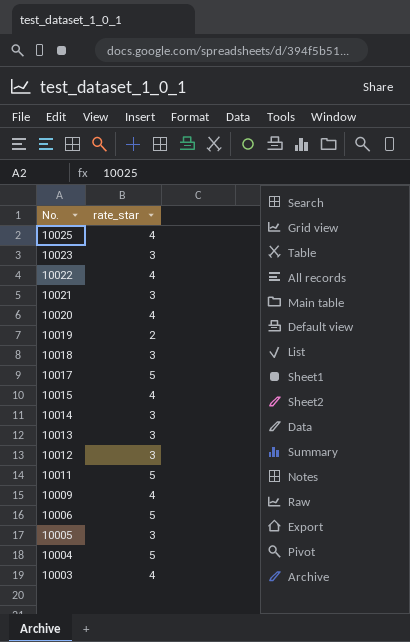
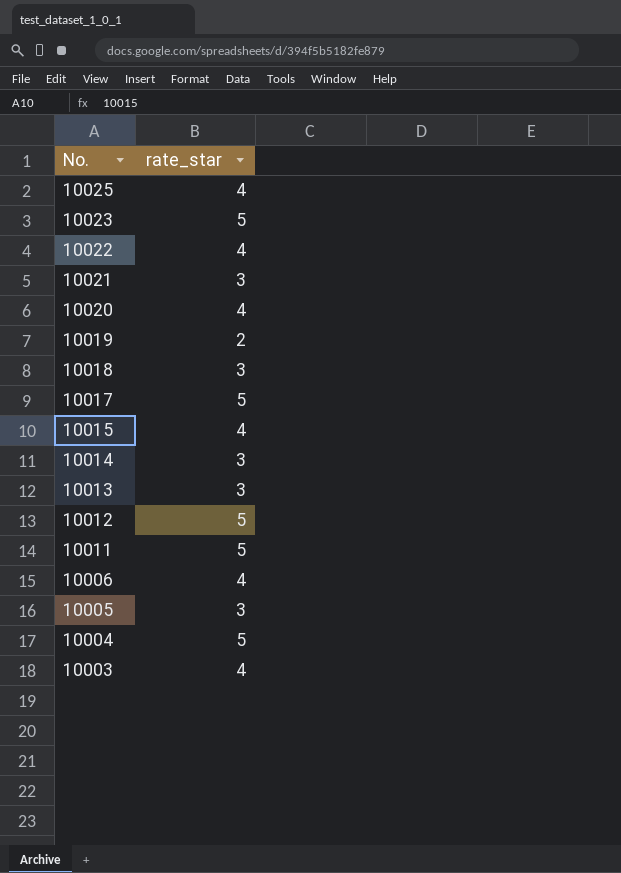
row 10009: 4 -> none
10023 | rate_star: 3 -> 5
10012 | rate_star: 3 -> 5
10006 | rate_star: 5 -> 4

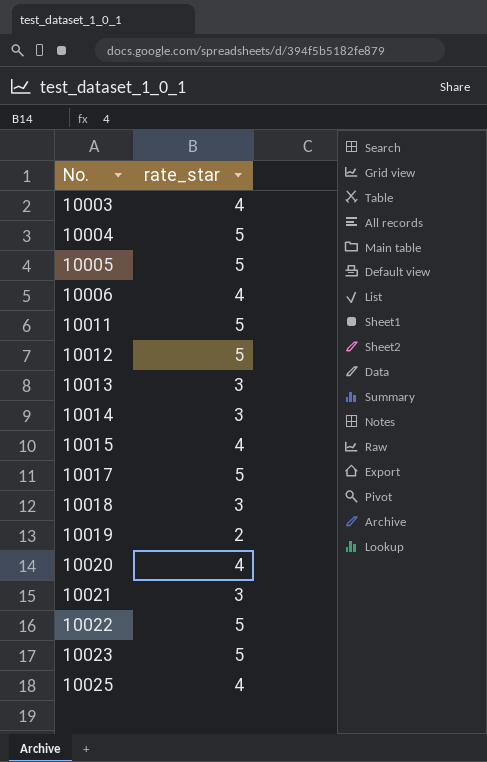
row order: No. descending -> No. ascending
10005 | rate_star: 3 -> 5
10022 | rate_star: 4 -> 5

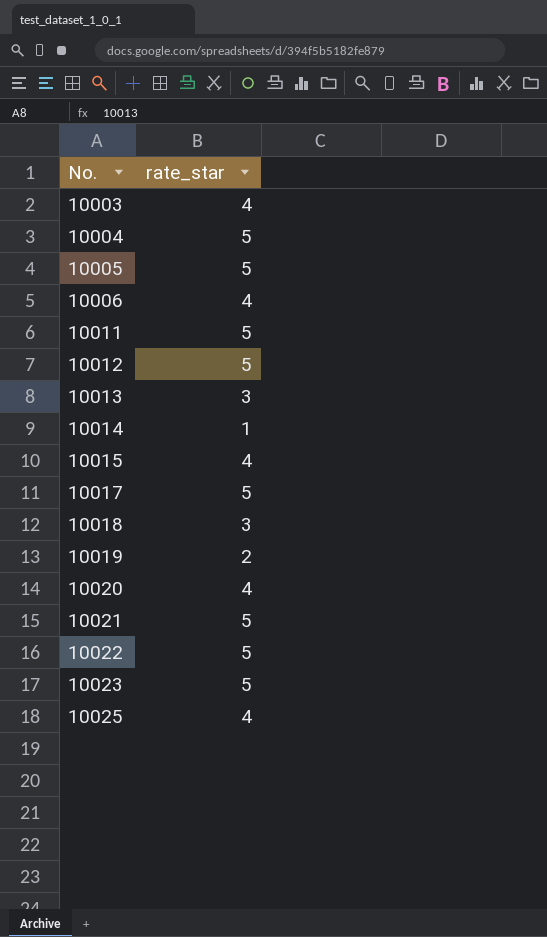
10014 | rate_star: 3 -> 1
10021 | rate_star: 3 -> 5

